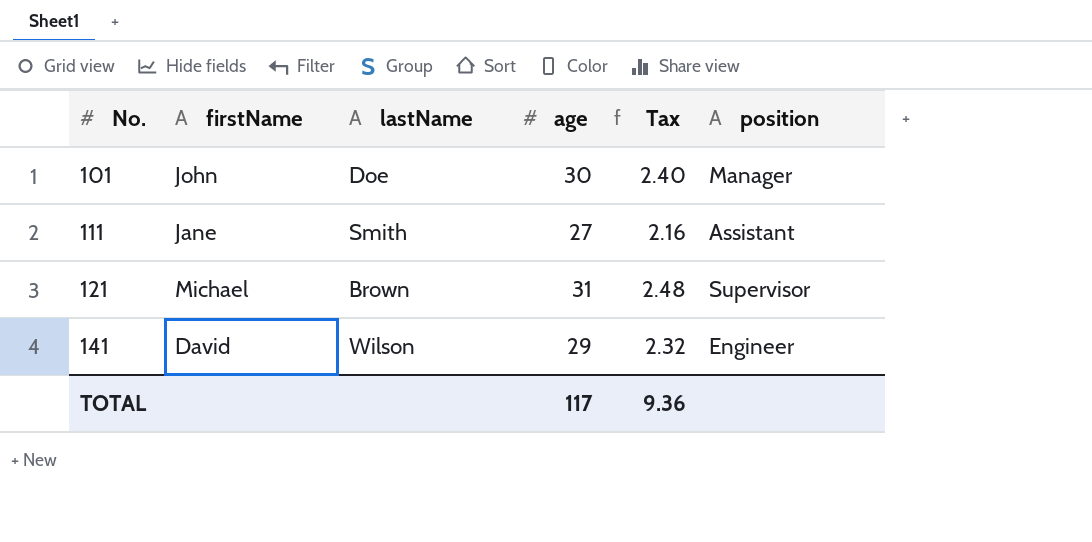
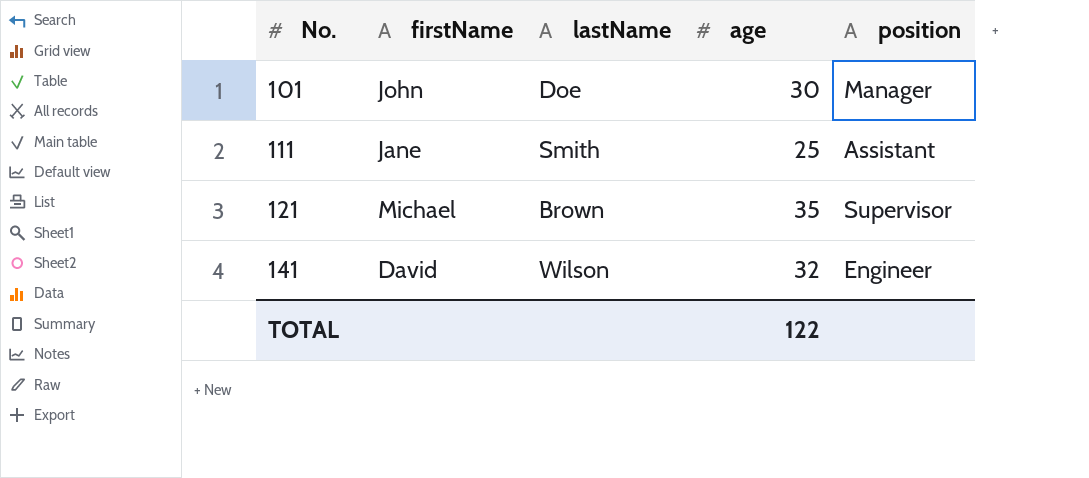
column Tax | formula: [age] * 0.08 -> none
111 | age: 27 -> 25
121 | age: 31 -> 35
141 | age: 29 -> 32
TOTAL | age: 117 -> 122

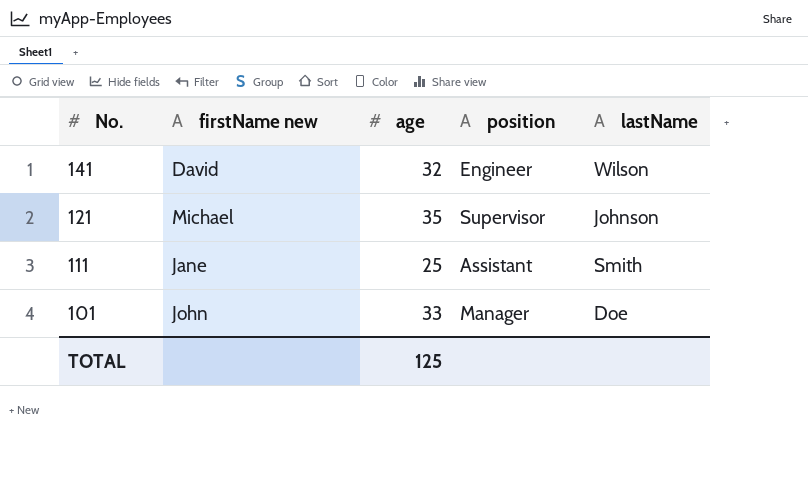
row order: No. ascending -> No. descending
column name: firstName -> firstName new
column lastName | position: 3 -> 5
121 | lastName: Brown -> Johnson
101 | age: 30 -> 33
TOTAL | age: 122 -> 125

